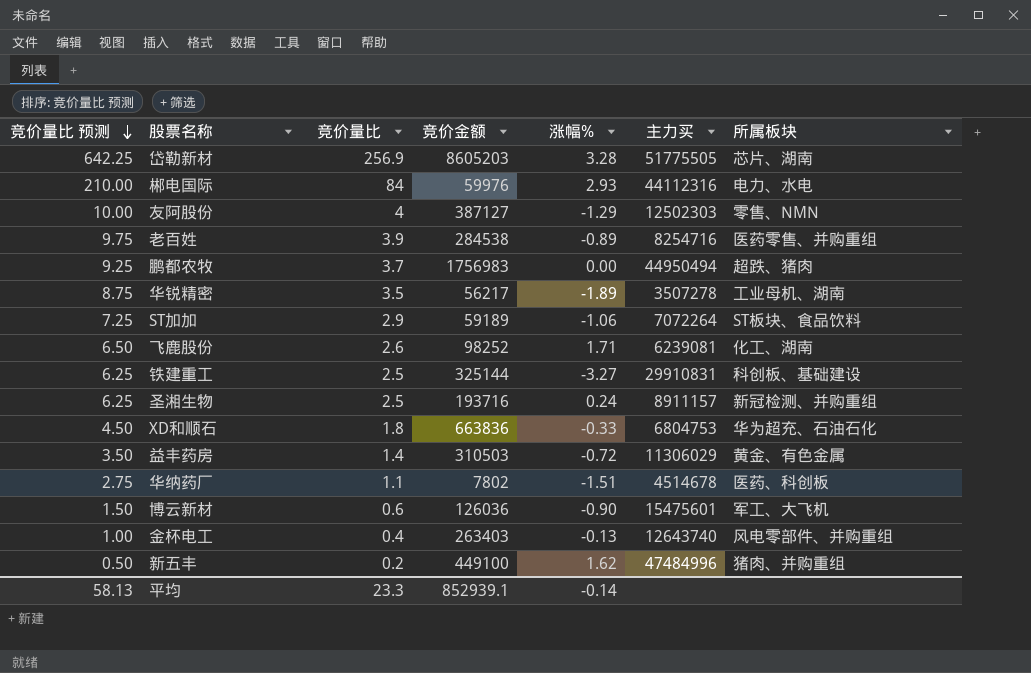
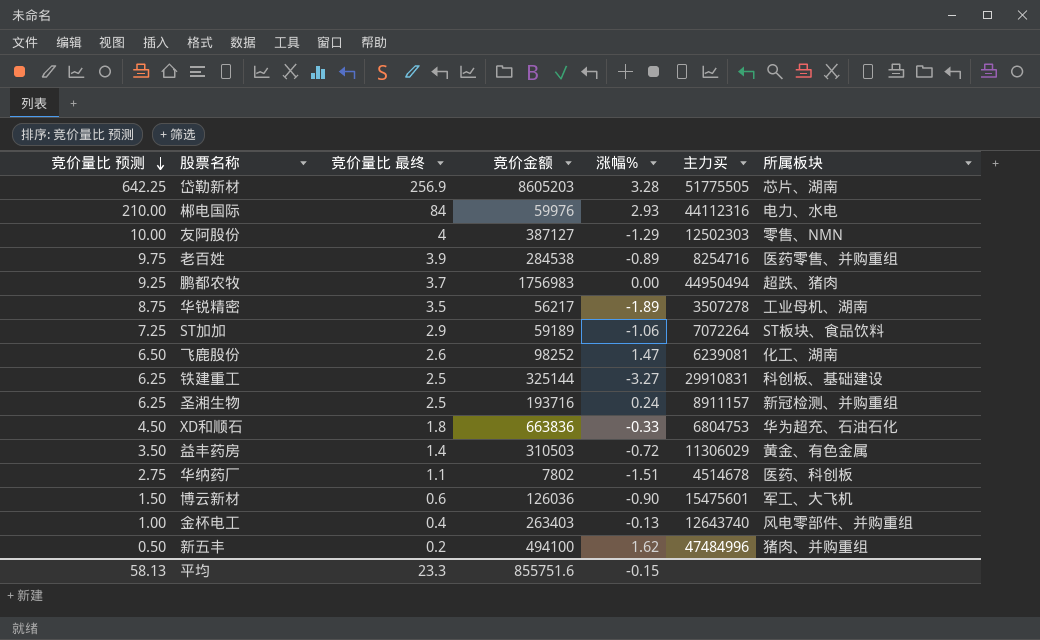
column name: 竞价量比 -> 竞价量比 最终
飞鹿股份 | 涨幅%: 1.71 -> 1.47
新五丰 | 竞价金额: 449100 -> 494100
平均 | 竞价金额: 852939.1 -> 855751.6
平均 | 涨幅%: -0.14 -> -0.15

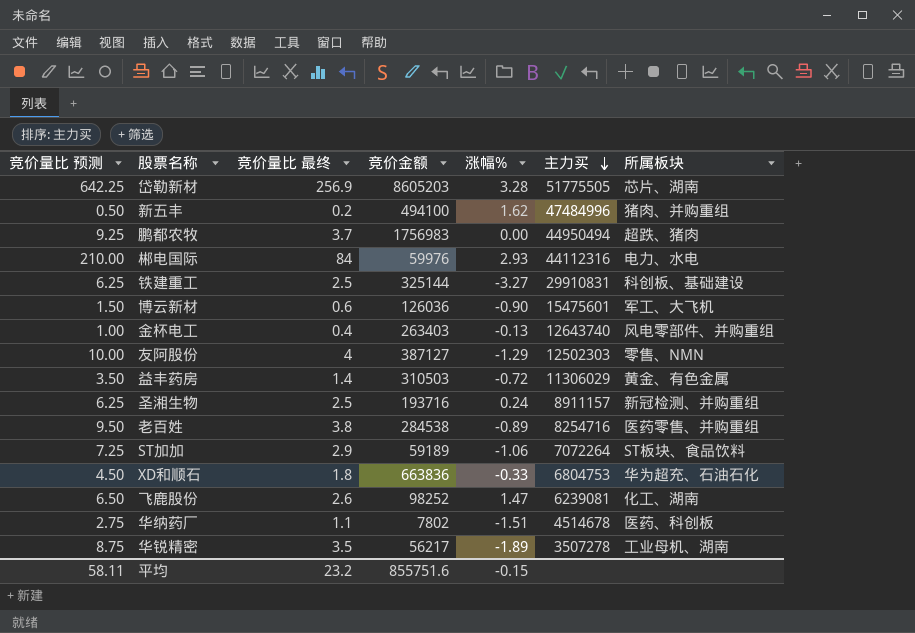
row order: 竞价量比 预测 descending -> 主力买 descending
老百姓 | 竞价量比 预测: 9.75 -> 9.50
老百姓 | 竞价量比 最终: 3.9 -> 3.8
平均 | 竞价量比 预测: 58.13 -> 58.11
平均 | 竞价量比 最终: 23.3 -> 23.2

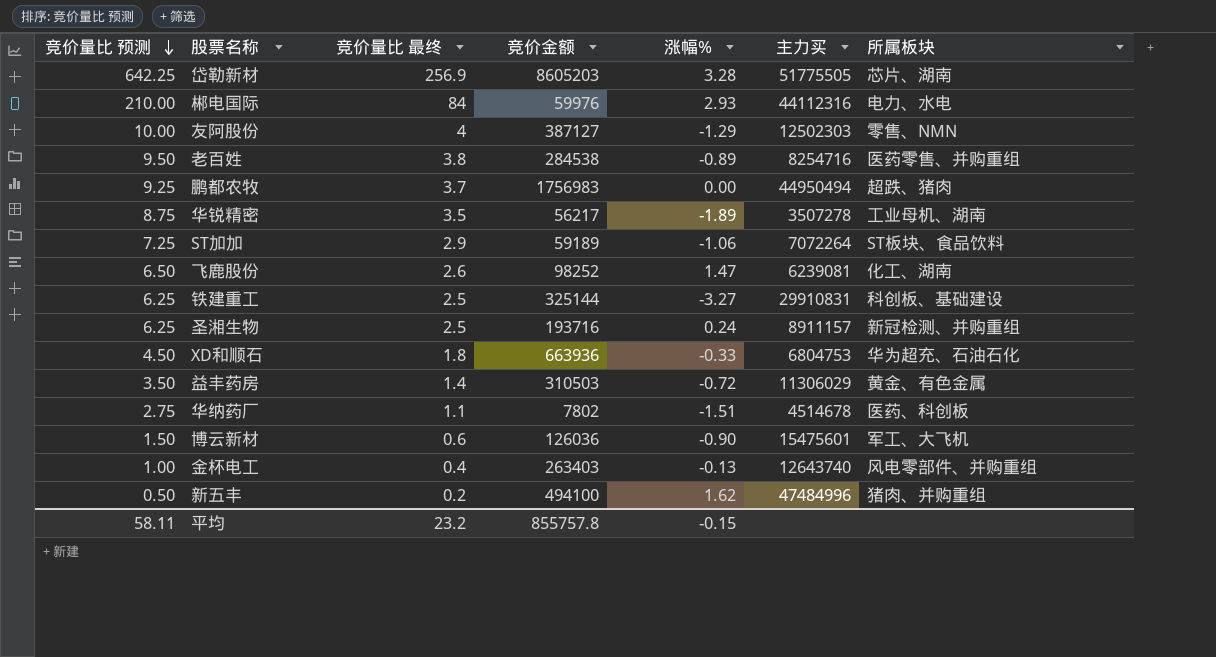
row order: 主力买 descending -> 竞价量比 预测 descending
XD和顺石 | 竞价金额: 663836 -> 663936
平均 | 竞价金额: 855751.6 -> 855757.8

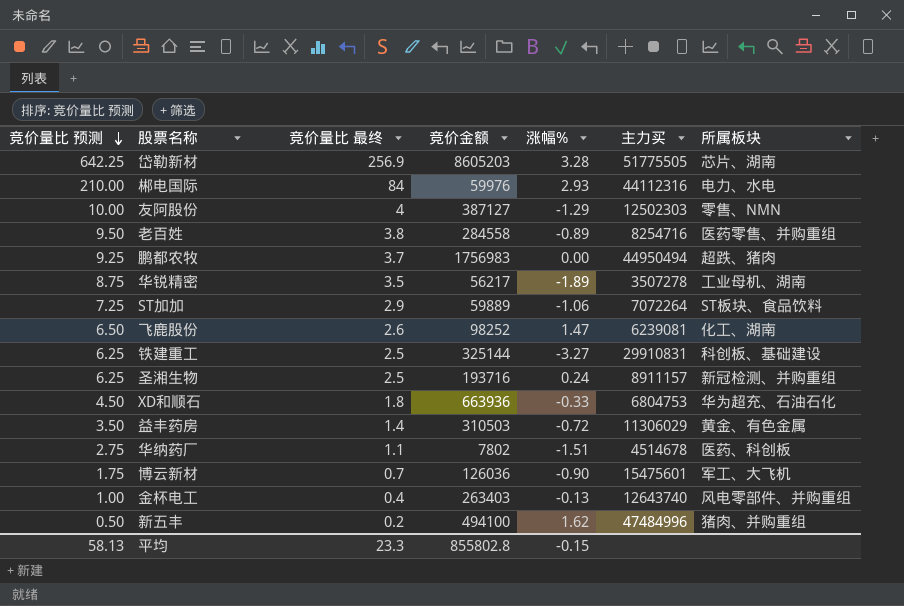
老百姓 | 竞价金额: 284538 -> 284558
ST加加 | 竞价金额: 59189 -> 59889
博云新材 | 竞价量比 预测: 1.50 -> 1.75
博云新材 | 竞价量比 最终: 0.6 -> 0.7
平均 | 竞价量比 预测: 58.11 -> 58.13
平均 | 竞价量比 最终: 23.2 -> 23.3
平均 | 竞价金额: 855757.8 -> 855802.8

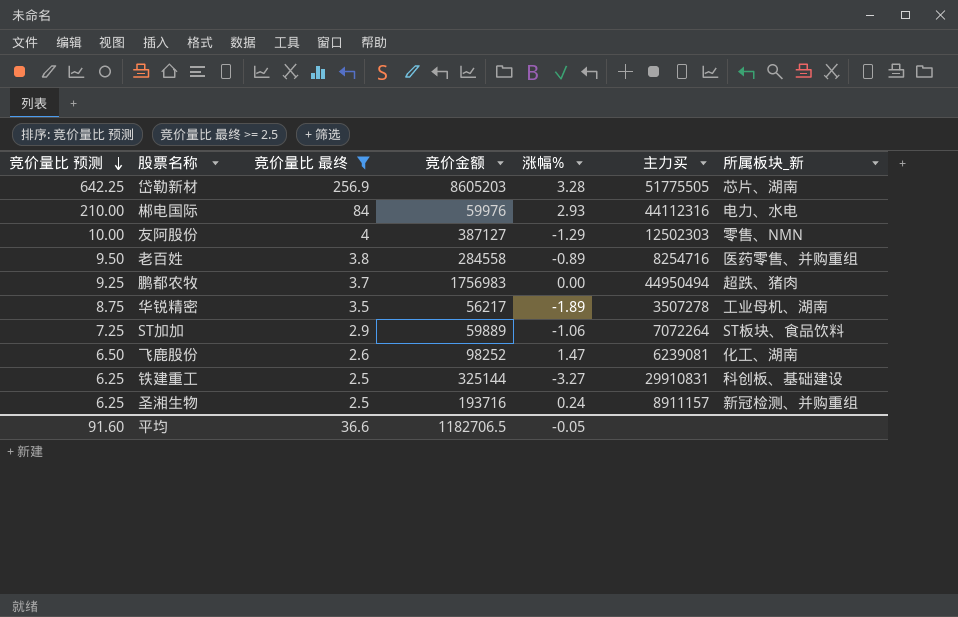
filter: none -> 竞价量比 最终 >= 2.5
column name: 所属板块 -> 所属板块_新
平均 | 竞价量比 预测: 58.13 -> 91.60
平均 | 竞价量比 最终: 23.3 -> 36.6
平均 | 竞价金额: 855802.8 -> 1182706.5
平均 | 涨幅%: -0.15 -> -0.05

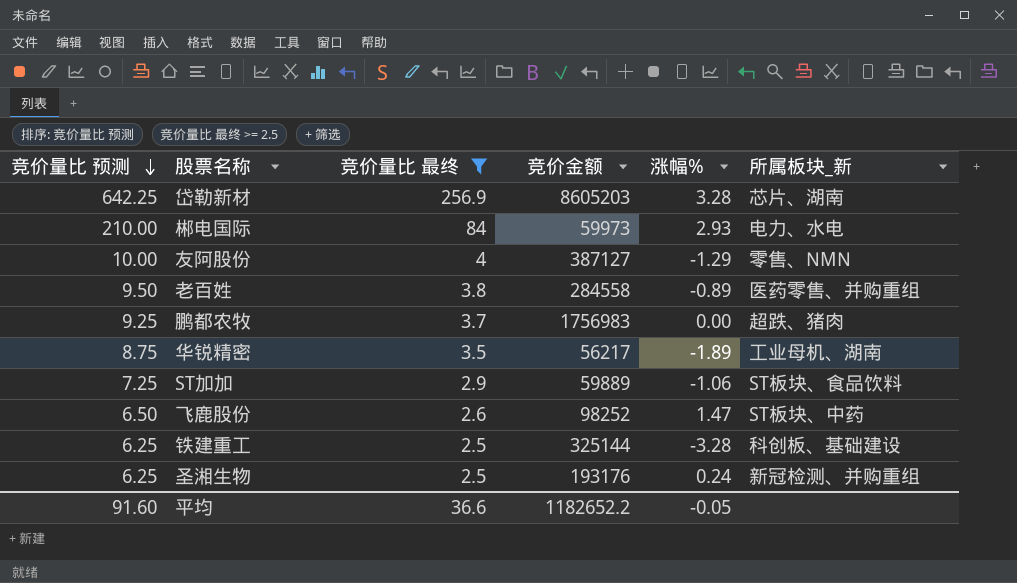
column 主力买 | position: 6 -> none
郴电国际 | 竞价金额: 59976 -> 59973
飞鹿股份 | 所属板块_新: 化工、湖南 -> ST板块、中药
铁建重工 | 涨幅%: -3.27 -> -3.28
圣湘生物 | 竞价金额: 193716 -> 193176
平均 | 竞价金额: 1182706.5 -> 1182652.2

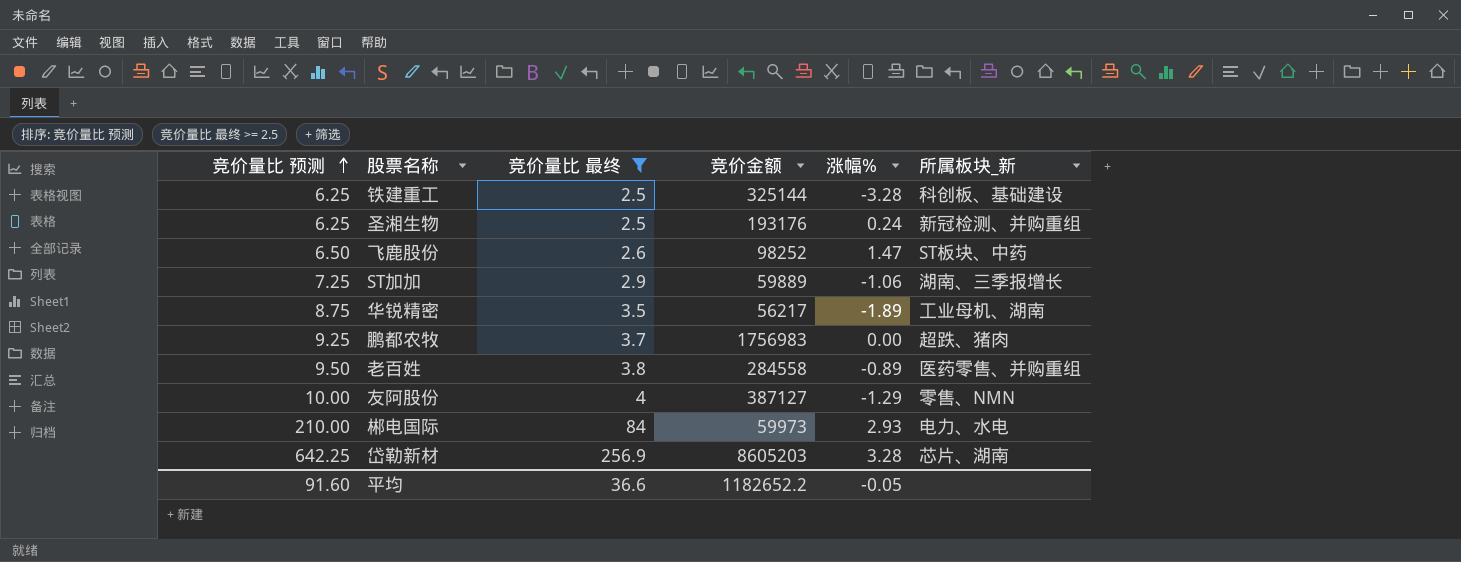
row order: 竞价量比 预测 descending -> 竞价量比 预测 ascending
ST加加 | 所属板块_新: ST板块、食品饮料 -> 湖南、三季报增长

